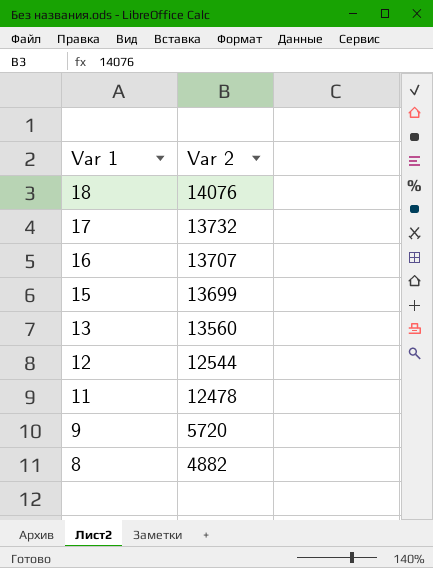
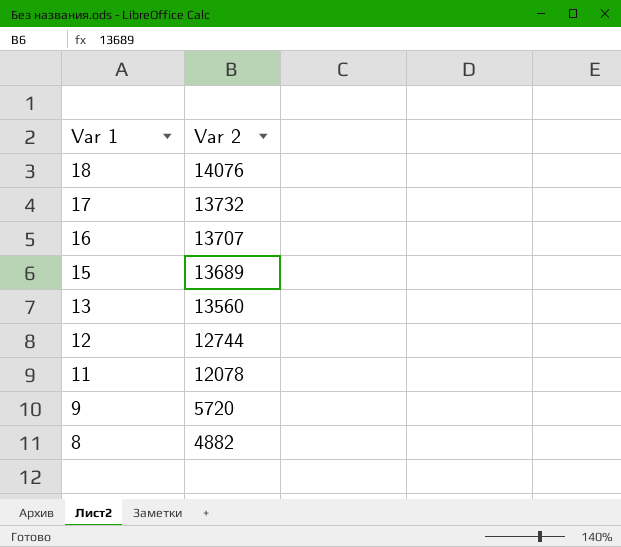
15 | Var 2: 13699 -> 13689
12 | Var 2: 12544 -> 12744
11 | Var 2: 12478 -> 12078

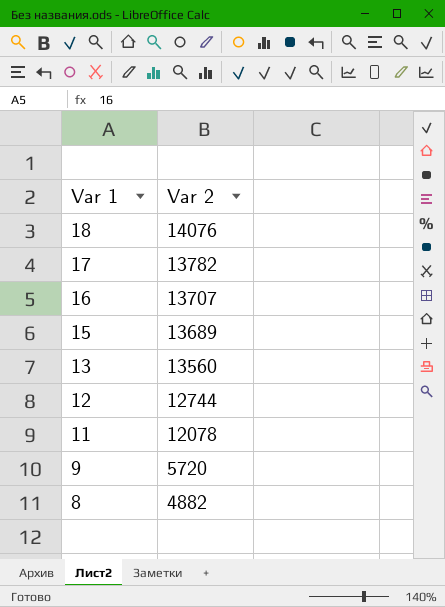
17 | Var 2: 13732 -> 13782

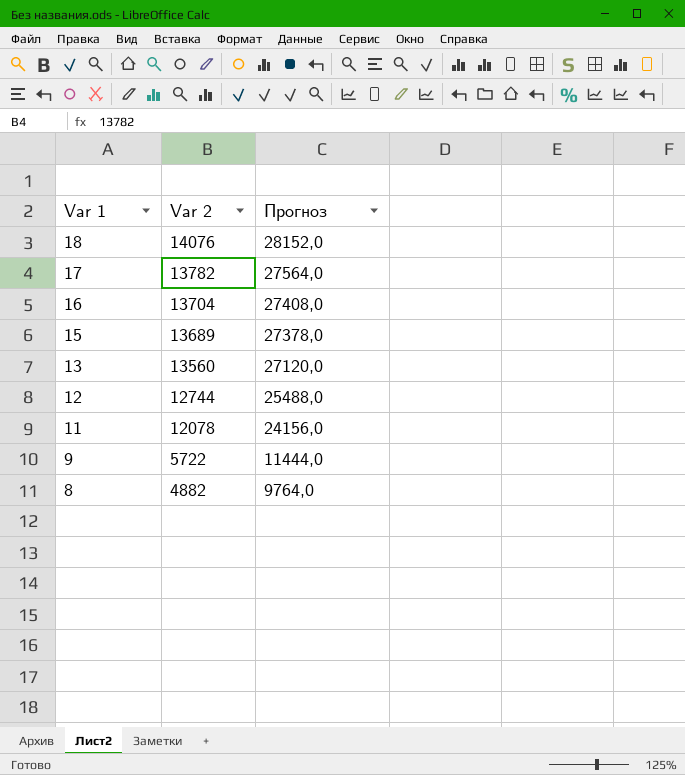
column Прогноз | formula: none -> [Var 2] * 2
16 | Var 2: 13707 -> 13704
9 | Var 2: 5720 -> 5722

